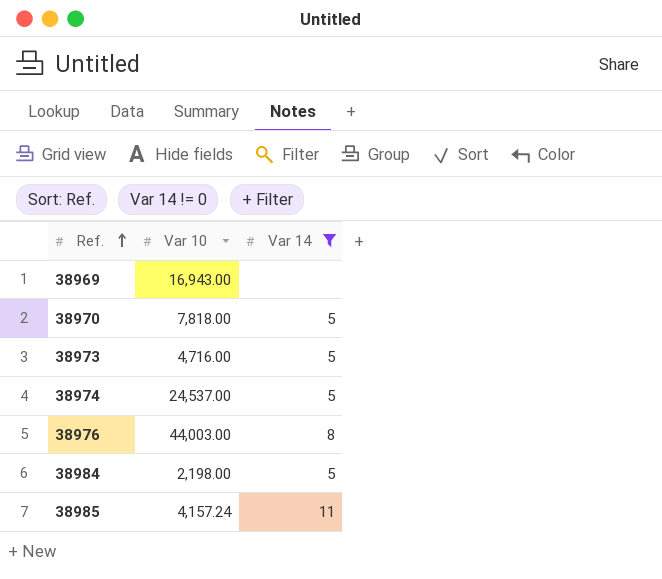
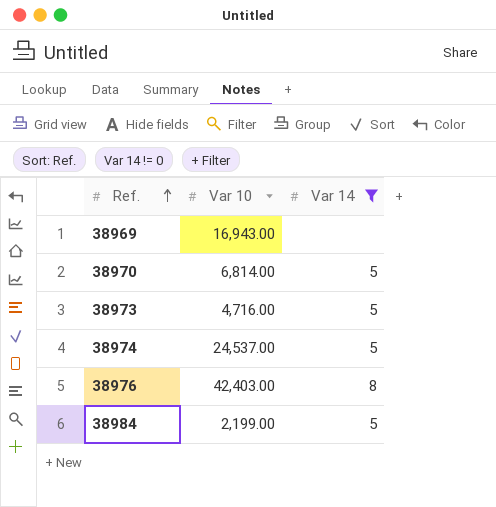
row 38985: 4,157.24 | 11 -> none
38970 | Var 10: 7,818.00 -> 6,814.00
38976 | Var 10: 44,003.00 -> 42,403.00
38984 | Var 10: 2,198.00 -> 2,199.00

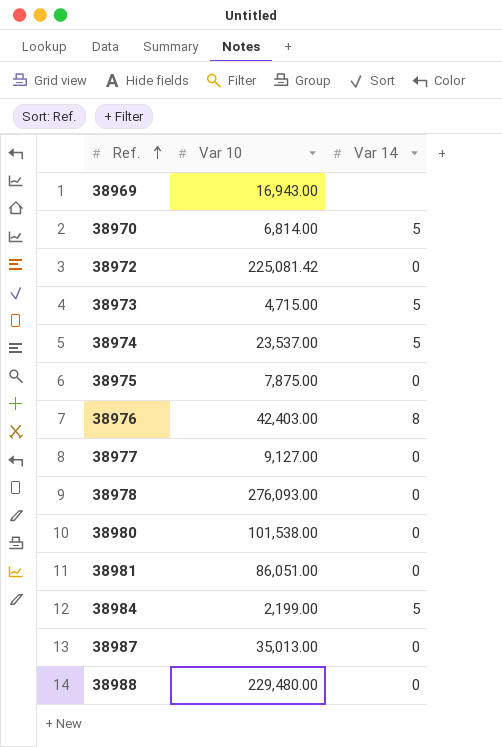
filter: Var 14 != 0 -> none
38973 | Var 10: 4,716.00 -> 4,715.00
38974 | Var 10: 24,537.00 -> 23,537.00

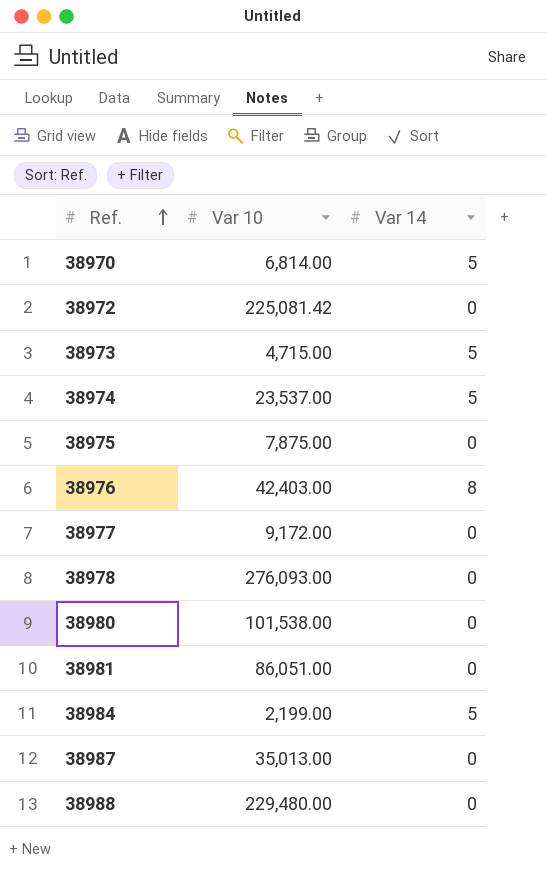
row 38969: 16,943.00 | none -> none
38977 | Var 10: 9,127.00 -> 9,172.00

